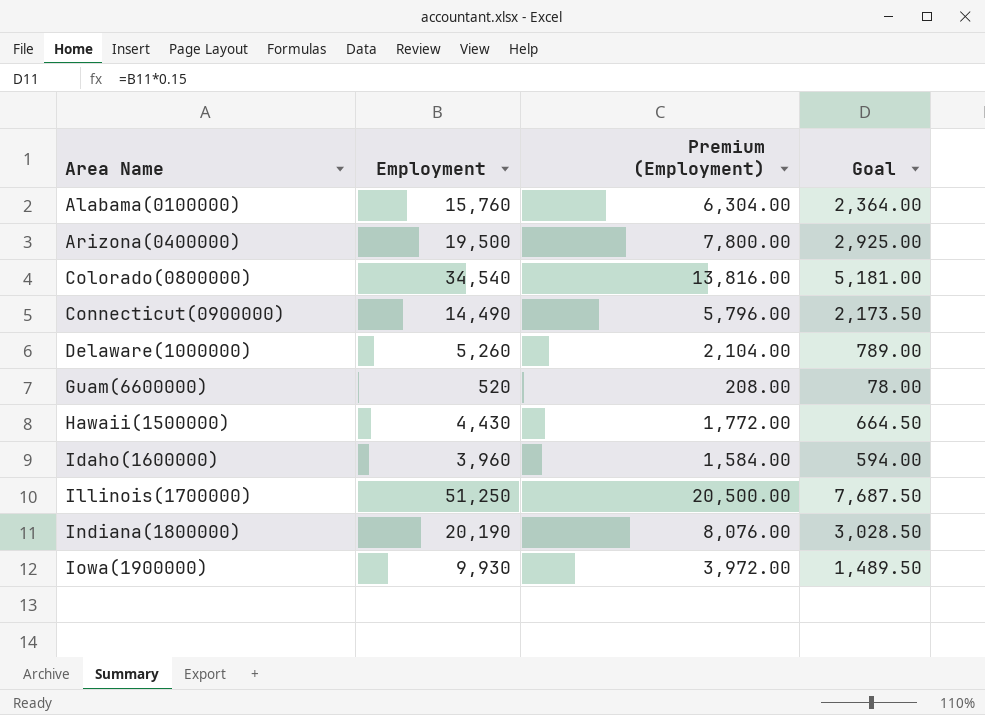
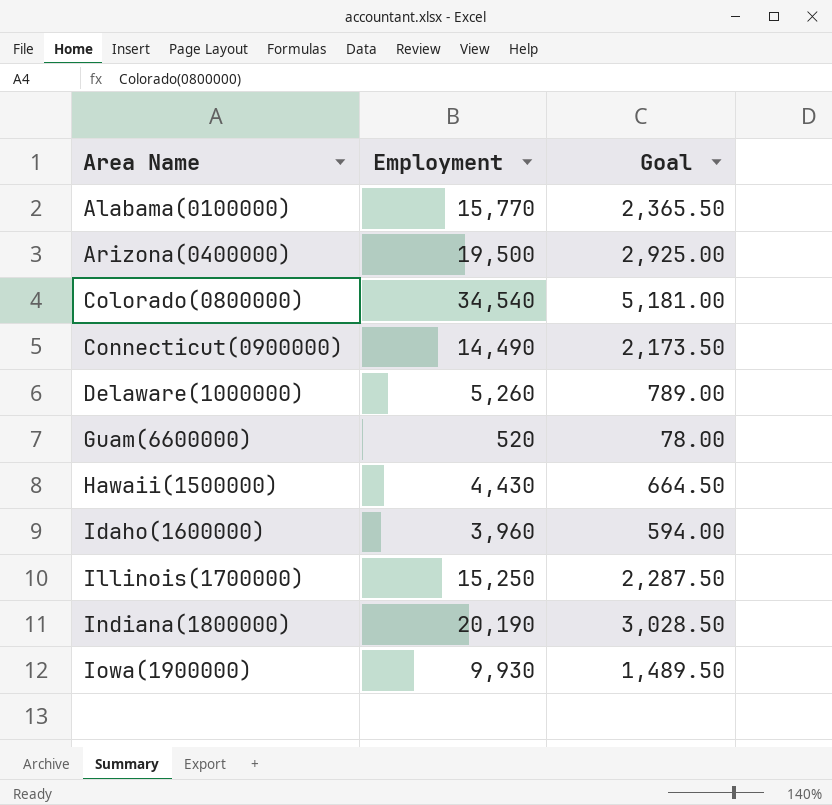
column Premium (Employment) | formula: [Employment] * 0.4 -> none
Alabama(0100000) | Employment: 15,760 -> 15,770
Alabama(0100000) | Goal: 2,364.00 -> 2,365.50
Illinois(1700000) | Employment: 51,250 -> 15,250
Illinois(1700000) | Goal: 7,687.50 -> 2,287.50

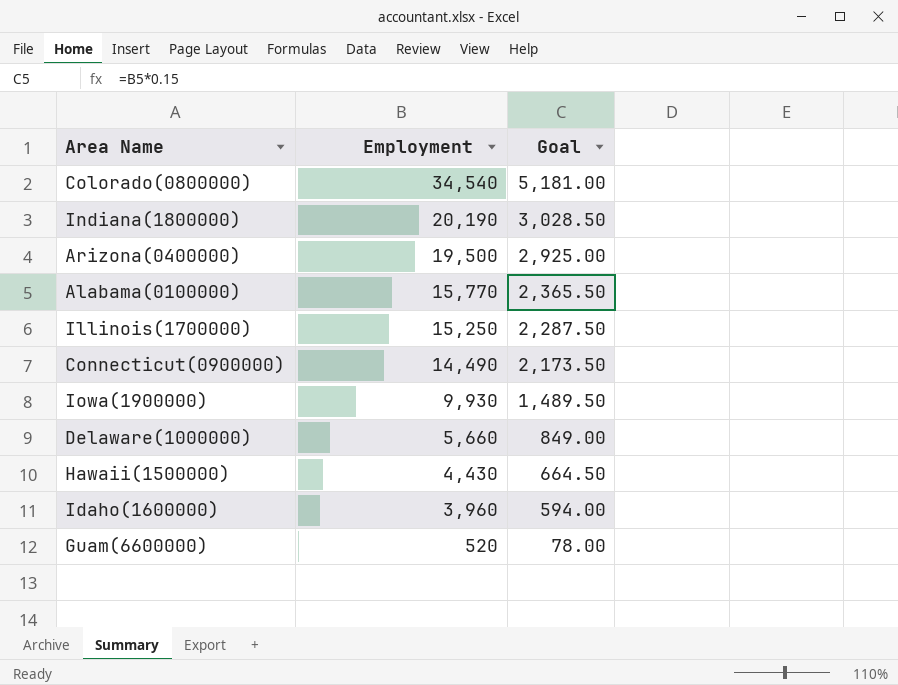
row order: Area Name ascending -> Employment descending
Delaware(1000000) | Employment: 5,260 -> 5,660
Delaware(1000000) | Goal: 789.00 -> 849.00

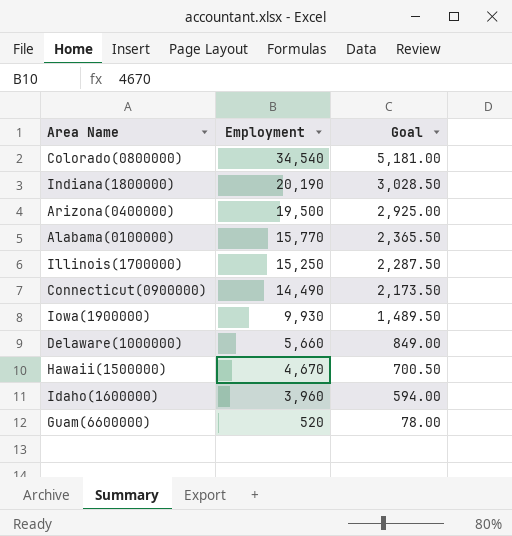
Hawaii(1500000) | Employment: 4,430 -> 4,670
Hawaii(1500000) | Goal: 664.50 -> 700.50

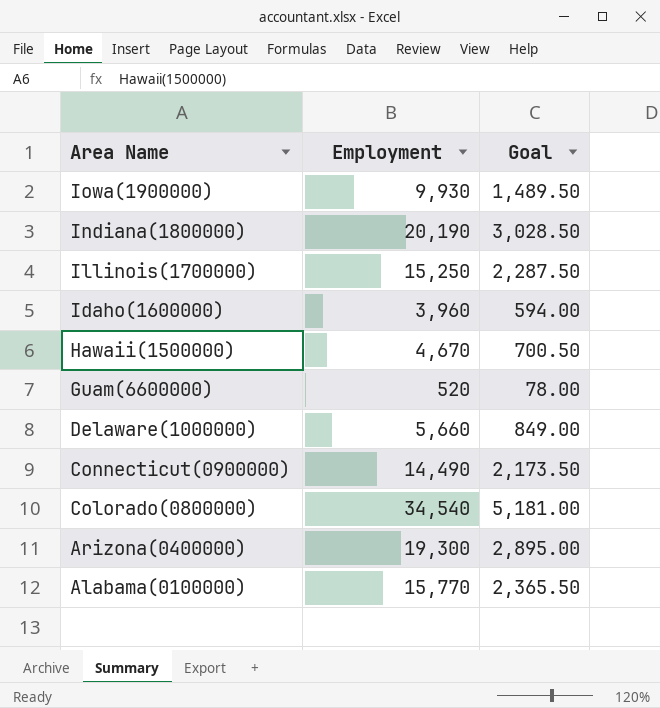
row order: Employment descending -> Area Name descending
Arizona(0400000) | Employment: 19,500 -> 19,300
Arizona(0400000) | Goal: 2,925.00 -> 2,895.00

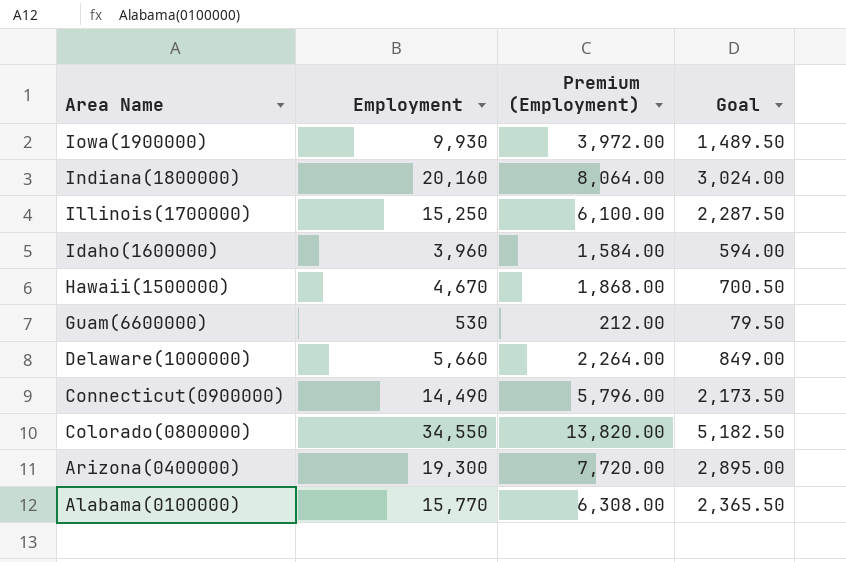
column Premium (Employment) | formula: none -> [Employment] * 0.4
Indiana(1800000) | Employment: 20,190 -> 20,160
Indiana(1800000) | Goal: 3,028.50 -> 3,024.00
Guam(6600000) | Employment: 520 -> 530
Guam(6600000) | Goal: 78.00 -> 79.50
Colorado(0800000) | Employment: 34,540 -> 34,550
Colorado(0800000) | Goal: 5,181.00 -> 5,182.50

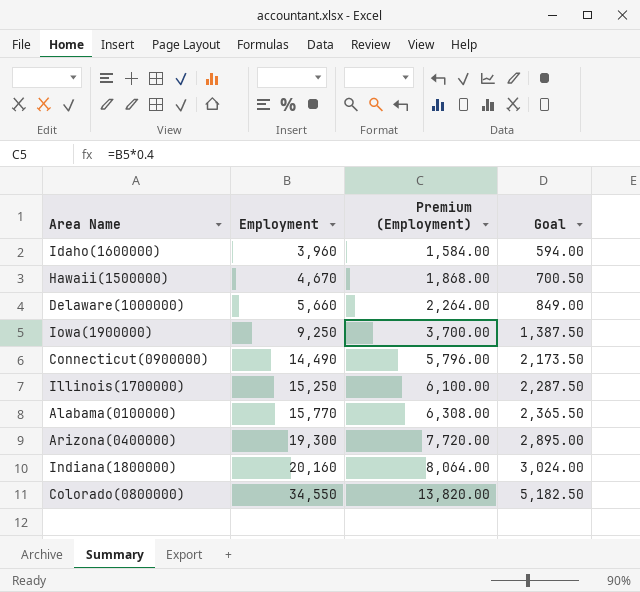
row order: Area Name descending -> Employment ascending
row Guam(6600000): 530 | 212.00 | 79.50 -> none
Iowa(1900000) | Employment: 9,930 -> 9,250
Iowa(1900000) | Premium (Employment): 3,972.00 -> 3,700.00
Iowa(1900000) | Goal: 1,489.50 -> 1,387.50

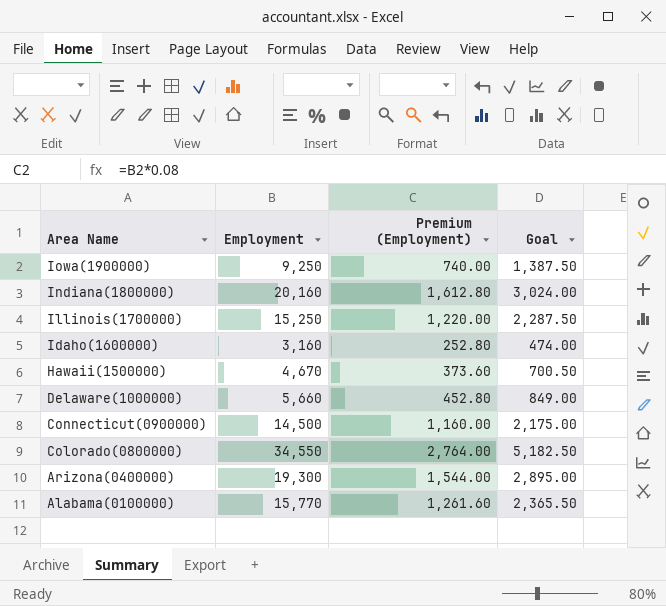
row order: Employment ascending -> Area Name descending
column Premium (Employment) | formula: [Employment] * 0.4 -> [Employment] * 0.08
Idaho(1600000) | Employment: 3,960 -> 3,160
Idaho(1600000) | Goal: 594.00 -> 474.00
Connecticut(0900000) | Employment: 14,490 -> 14,500
Connecticut(0900000) | Goal: 2,173.50 -> 2,175.00

